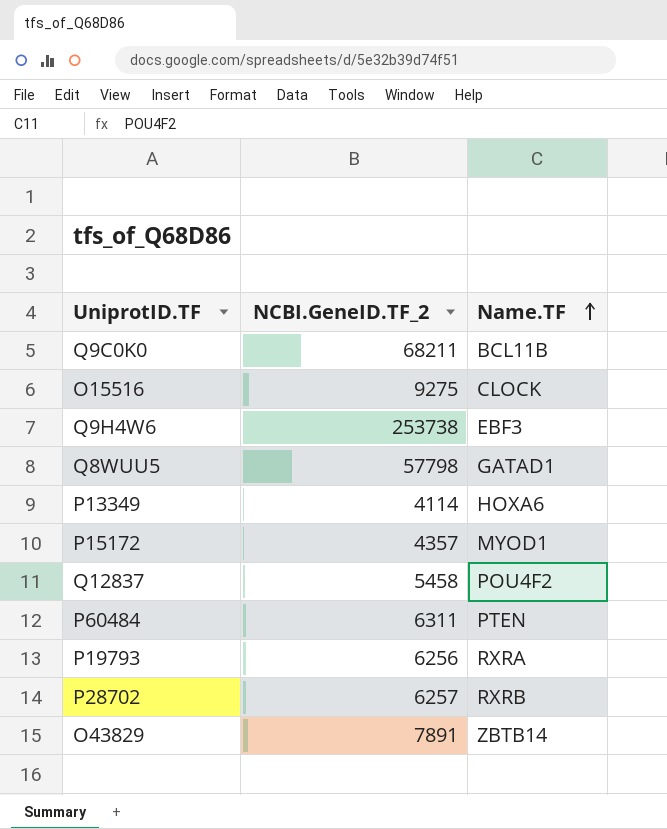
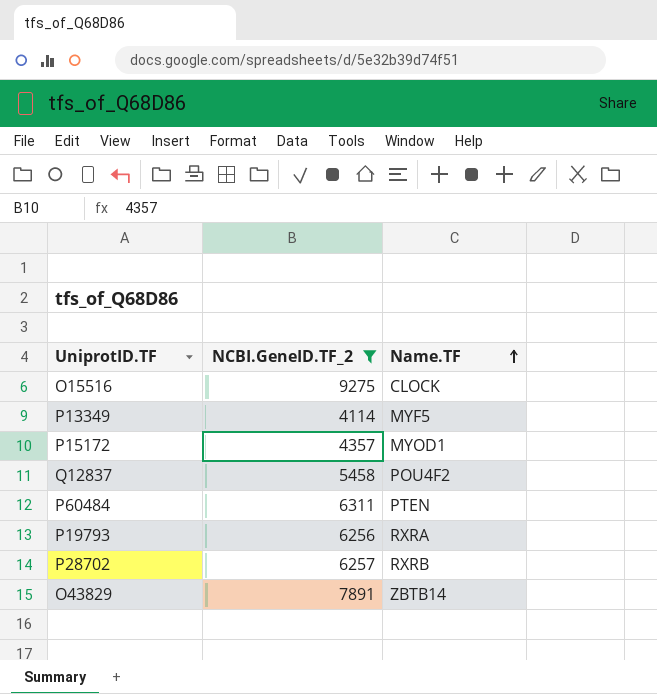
filter: none -> NCBI.GeneID.TF_2 <= 9275
P13349 | Name.TF: HOXA6 -> MYF5

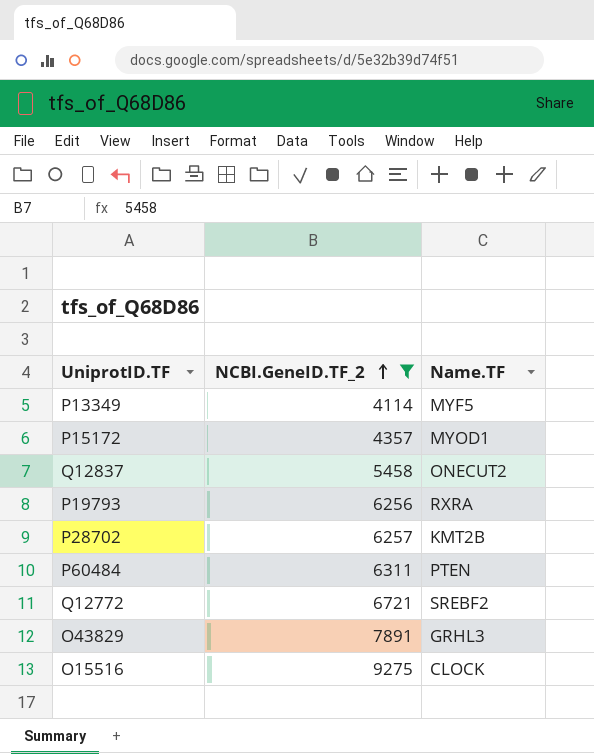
row order: Name.TF ascending -> NCBI.GeneID.TF_2 ascending
Q12837 | Name.TF: POU4F2 -> ONECUT2
P28702 | Name.TF: RXRB -> KMT2B
row Q12772: none -> 6721 | SREBF2
O43829 | Name.TF: ZBTB14 -> GRHL3

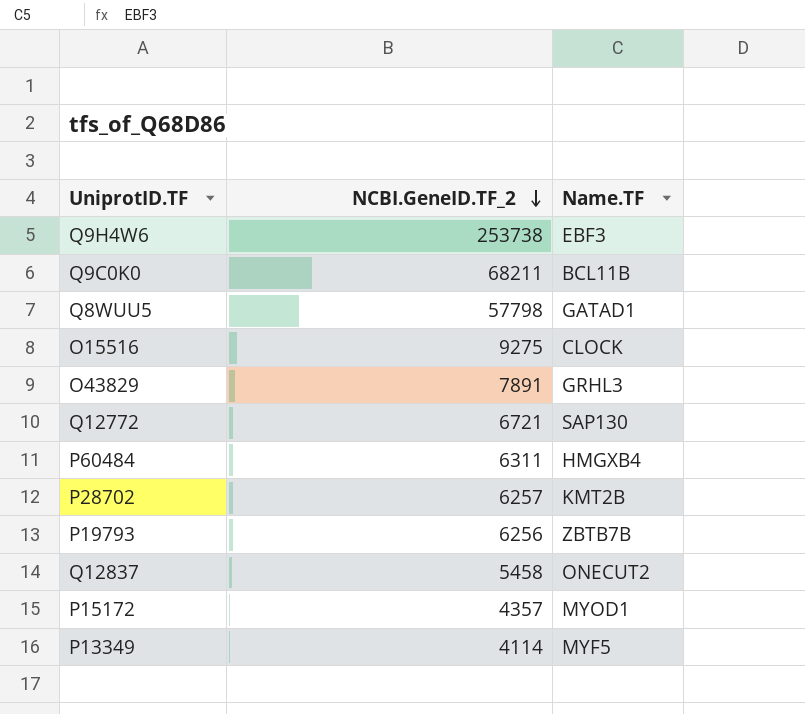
filter: NCBI.GeneID.TF_2 <= 9275 -> none
row order: NCBI.GeneID.TF_2 ascending -> NCBI.GeneID.TF_2 descending
Q12772 | Name.TF: SREBF2 -> SAP130
P60484 | Name.TF: PTEN -> HMGXB4
P19793 | Name.TF: RXRA -> ZBTB7B

